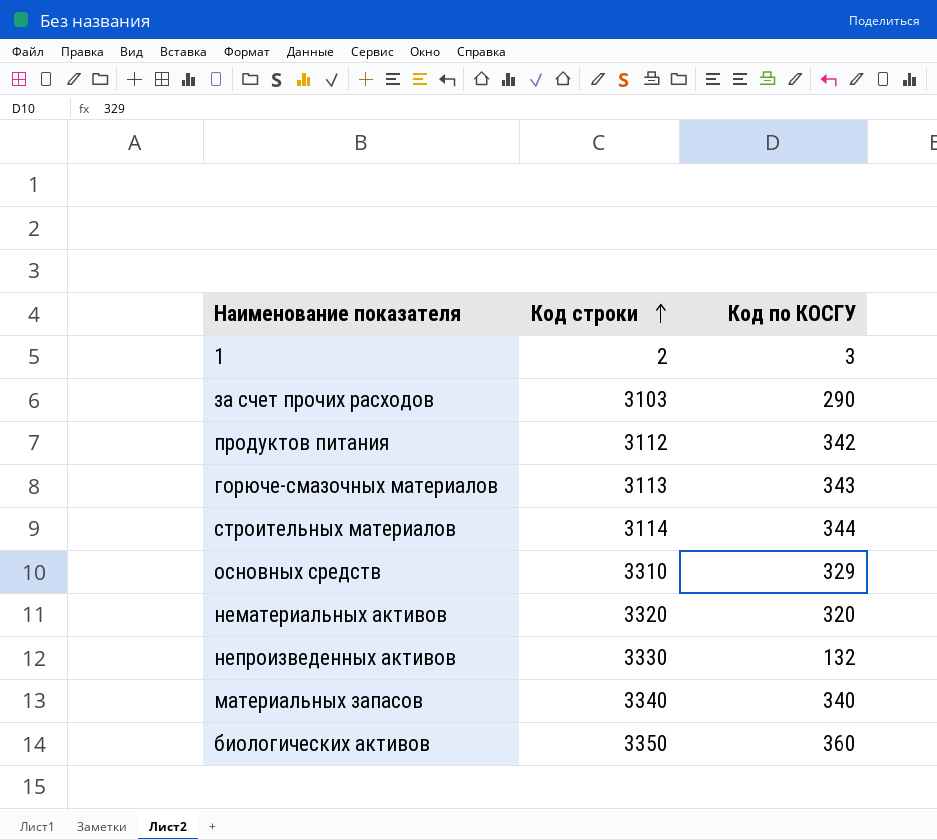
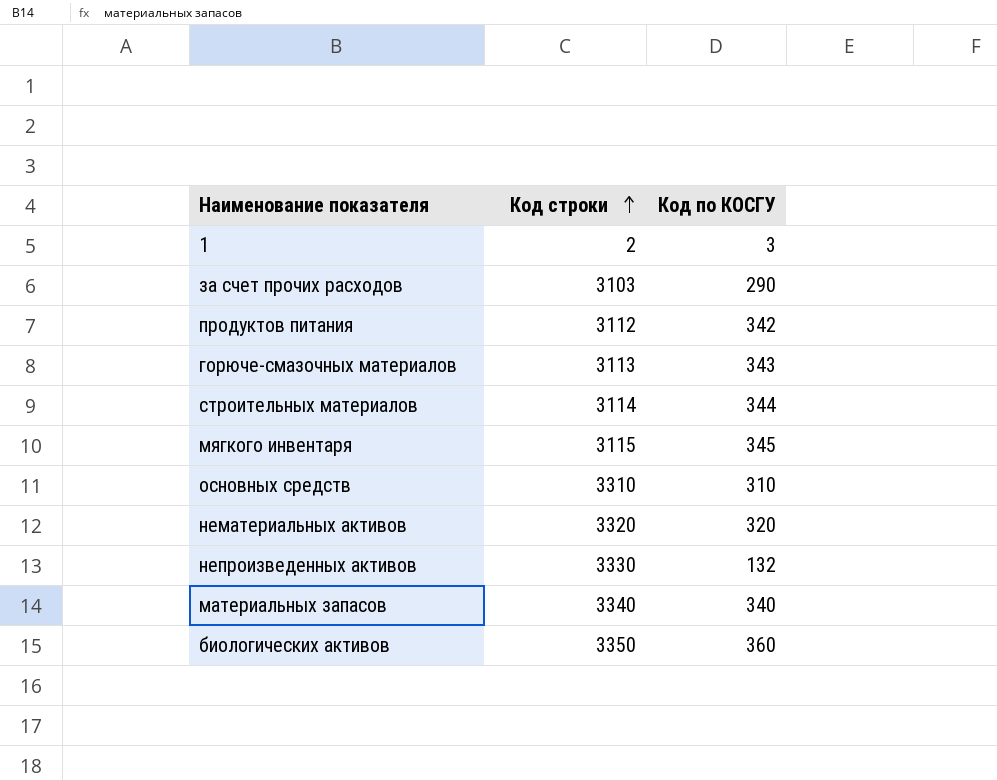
row мягкого инвентаря: none -> 3115 | 345
основных средств | Код по КОСГУ: 329 -> 310

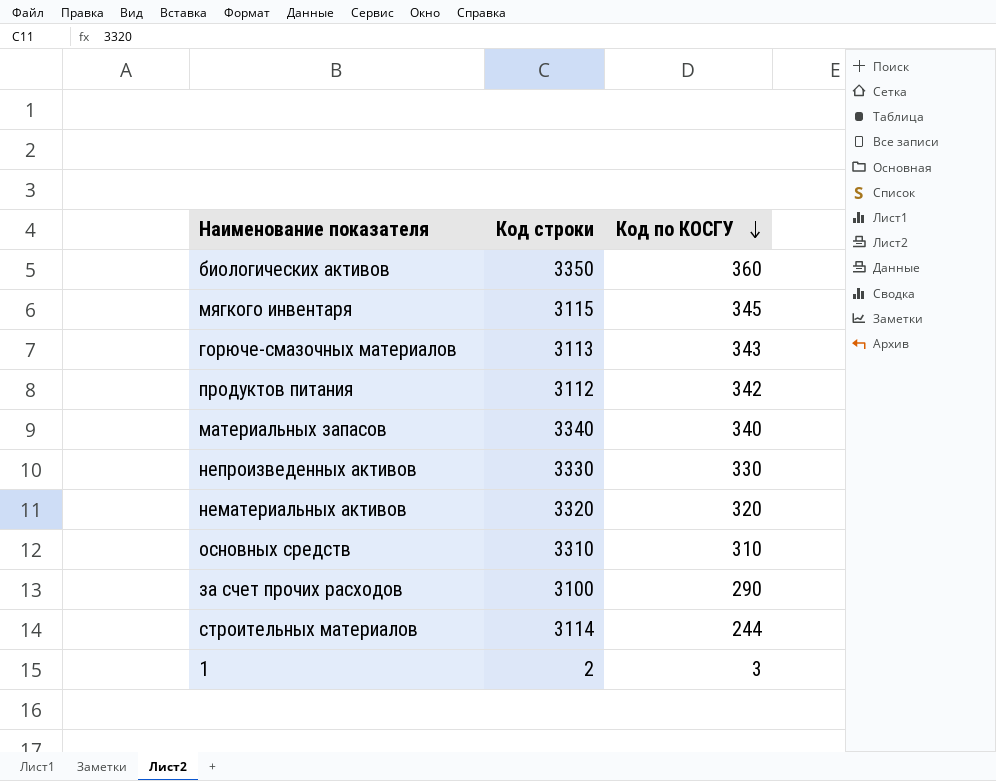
row order: Код строки ascending -> Код по КОСГУ descending
непроизведенных активов | Код по КОСГУ: 132 -> 330
за счет прочих расходов | Код строки: 3103 -> 3100
строительных материалов | Код по КОСГУ: 344 -> 244

